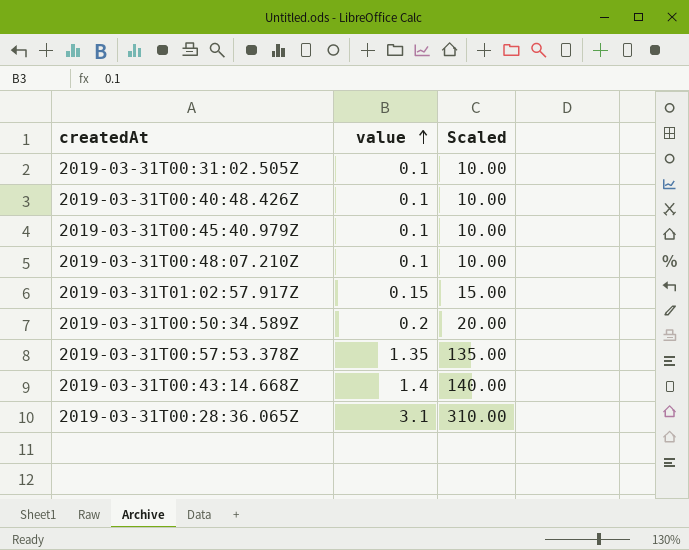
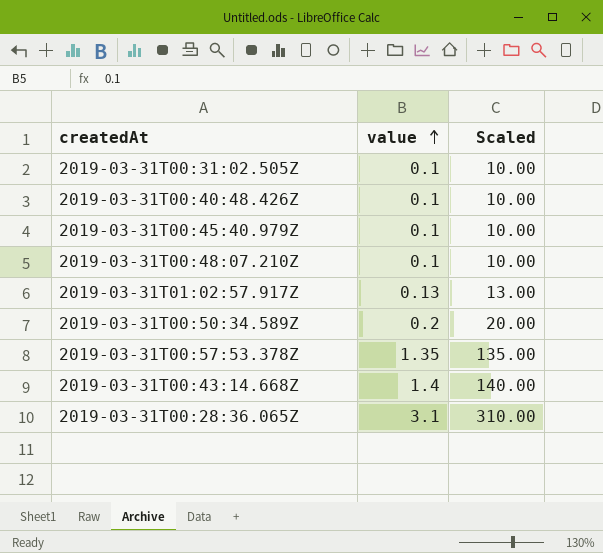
2019-03-31T01:02:57.917Z | value: 0.15 -> 0.13
2019-03-31T01:02:57.917Z | Scaled: 15.00 -> 13.00

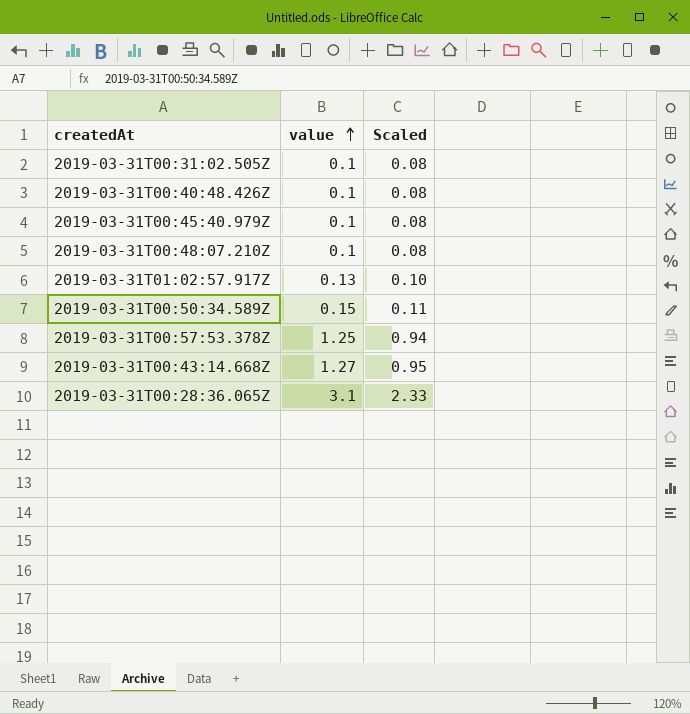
column Scaled | formula: [value] * 100 -> [value] * 0.75
2019-03-31T00:50:34.589Z | value: 0.2 -> 0.15
2019-03-31T00:57:53.378Z | value: 1.35 -> 1.25
2019-03-31T00:43:14.668Z | value: 1.4 -> 1.27

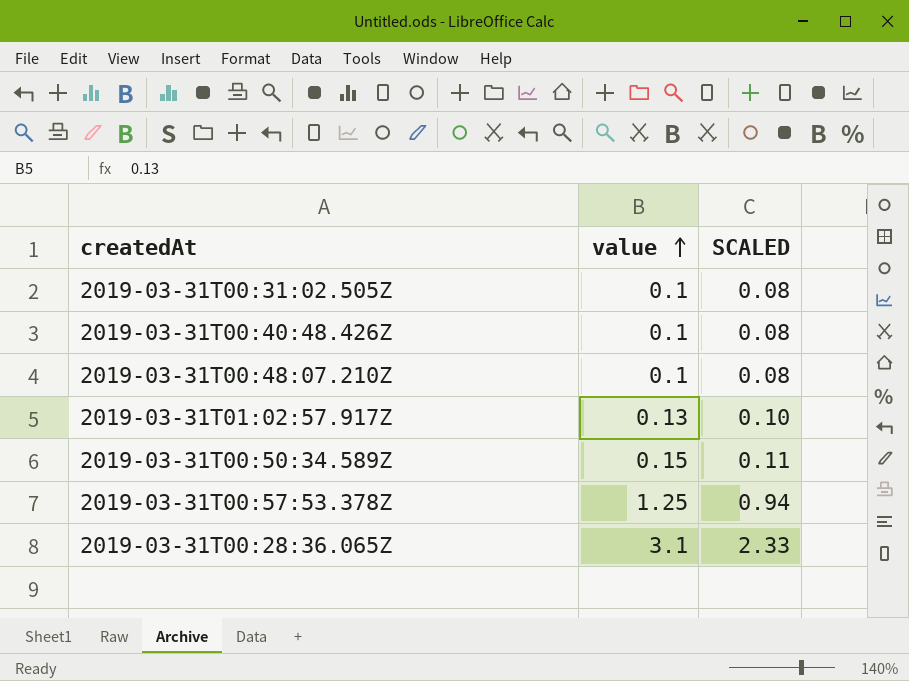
column name: Scaled -> SCALED
row 2019-03-31T00:45:40.979Z: 0.1 | 0.08 -> none
row 2019-03-31T00:43:14.668Z: 1.27 | 0.95 -> none

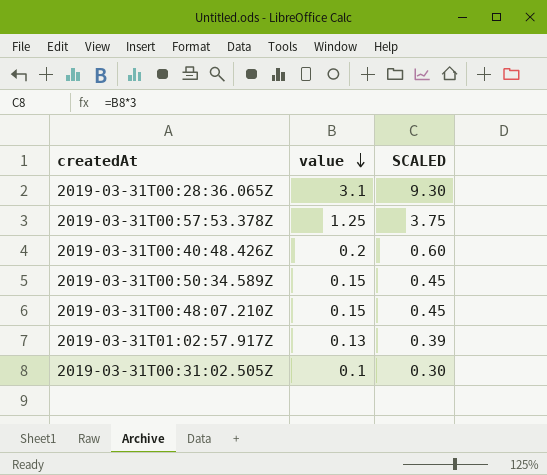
row order: value ascending -> value descending
column SCALED | formula: [value] * 0.75 -> [value] * 3
2019-03-31T00:40:48.426Z | value: 0.1 -> 0.2
2019-03-31T00:48:07.210Z | value: 0.1 -> 0.15

